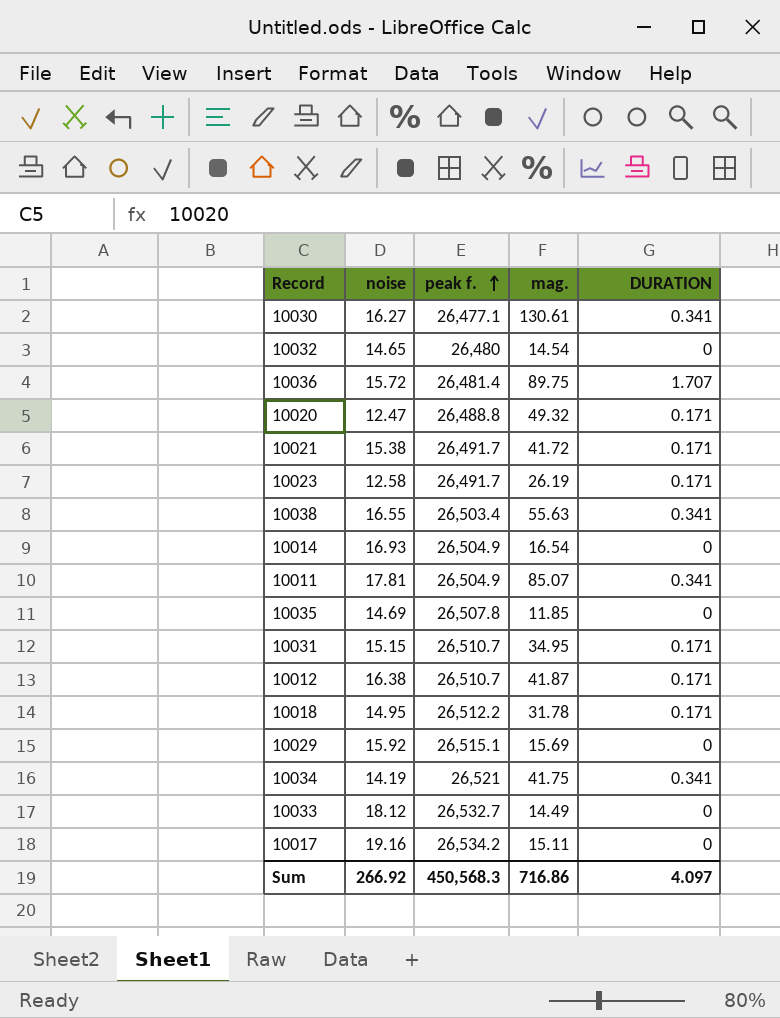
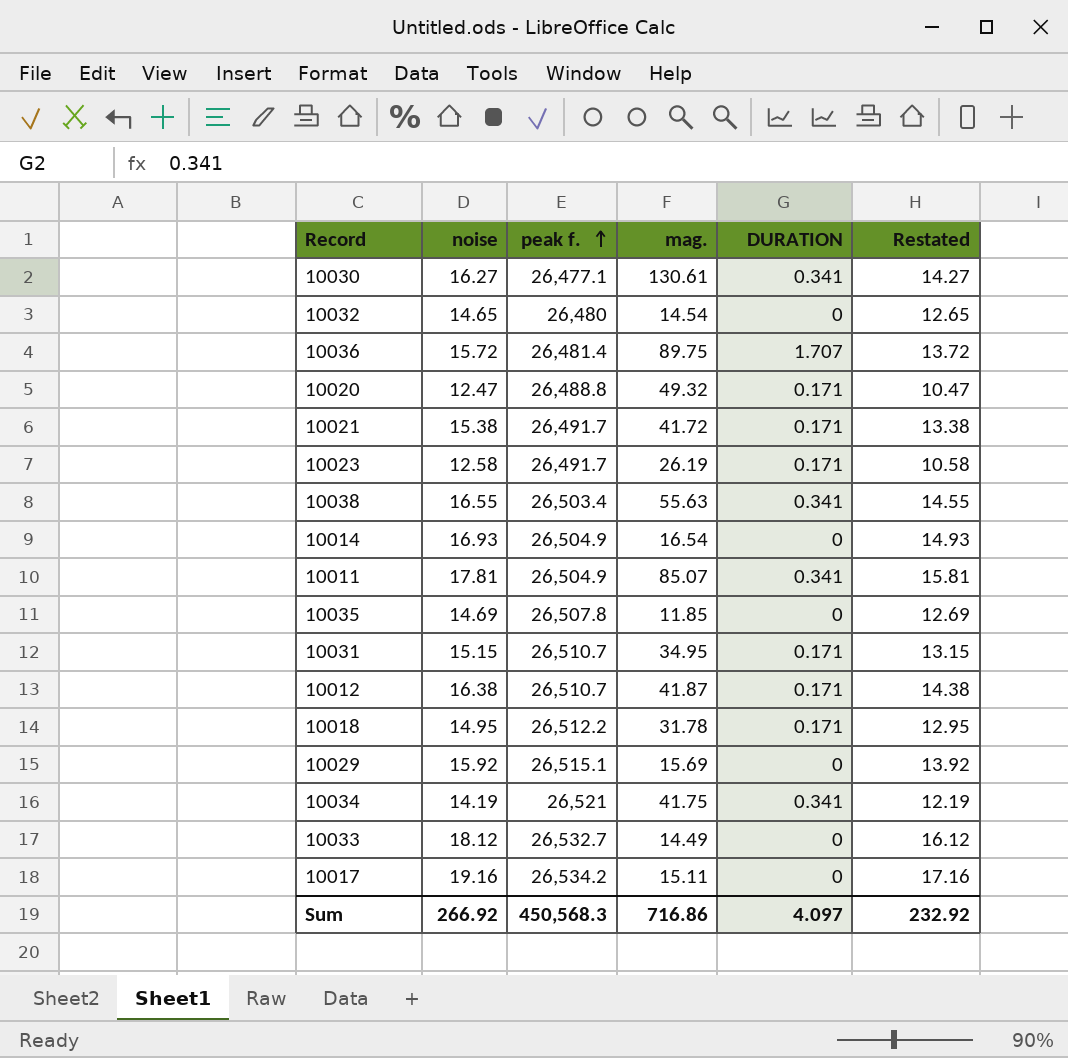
column Restated | formula: none -> [noise] - 2

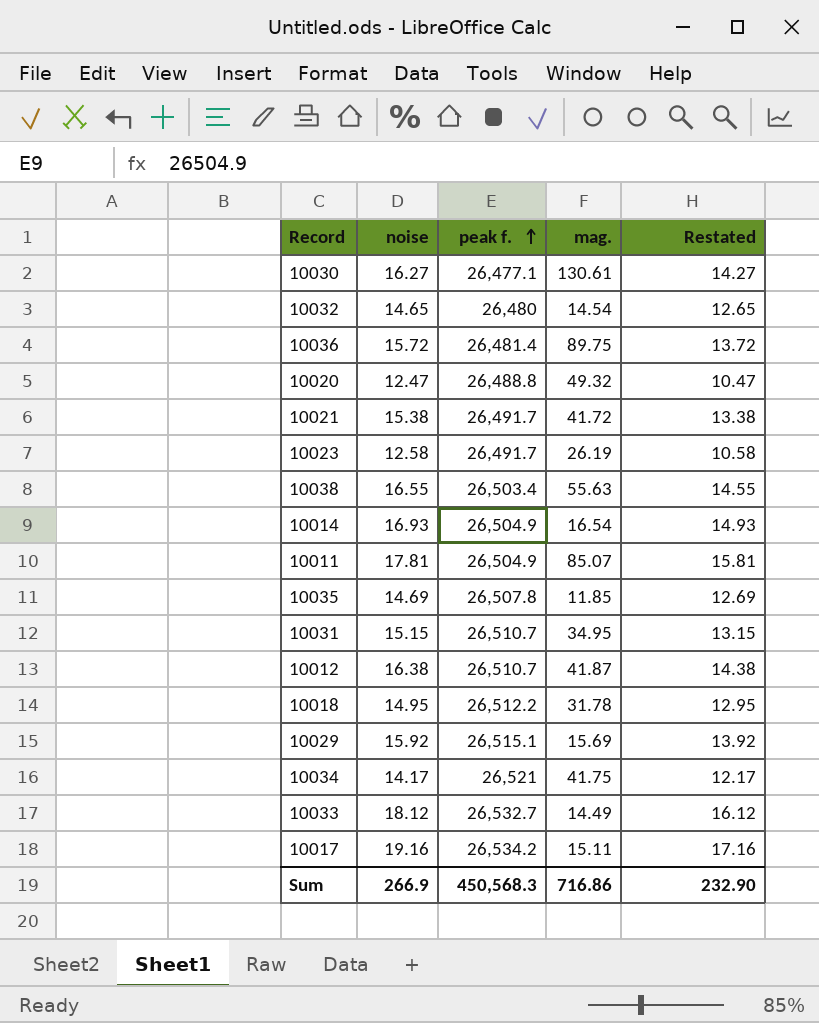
column DURATION | position: 5 -> none
10034 | noise: 14.19 -> 14.17
10034 | Restated: 12.19 -> 12.17
Sum | noise: 266.92 -> 266.9
Sum | Restated: 232.92 -> 232.90

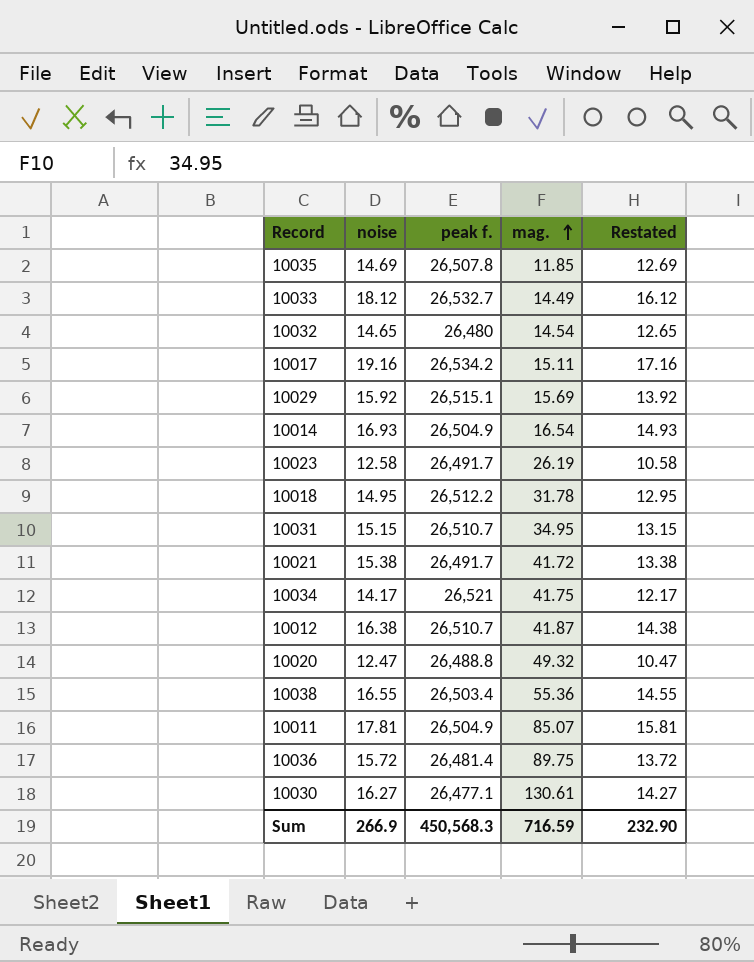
row order: peak f. ascending -> mag. ascending
10038 | mag.: 55.63 -> 55.36
Sum | mag.: 716.86 -> 716.59

